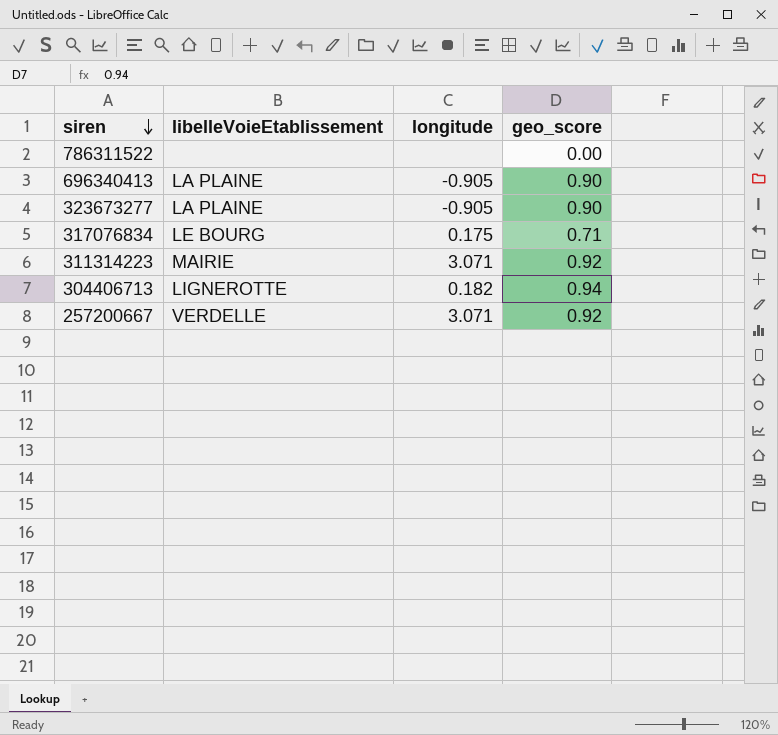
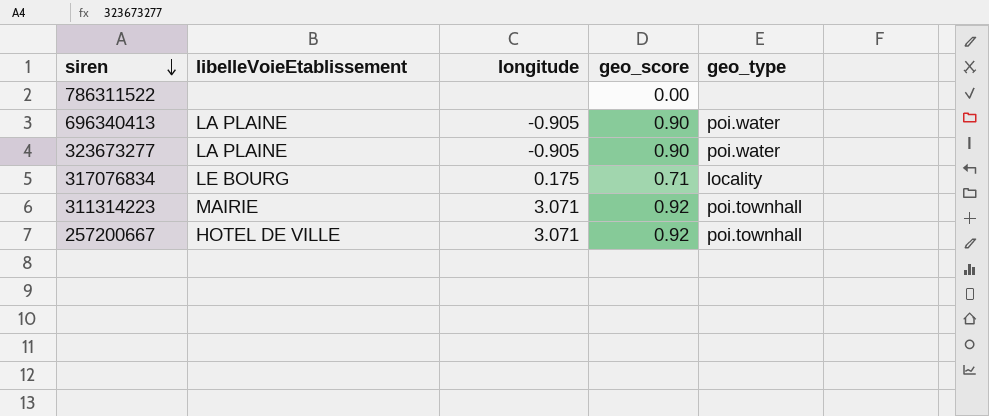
column geo_type | position: none -> 5
row 304406713: LIGNEROTTE | 0.182 | 0.94 -> none
257200667 | libelleVoieEtablissement: VERDELLE -> HOTEL DE VILLE

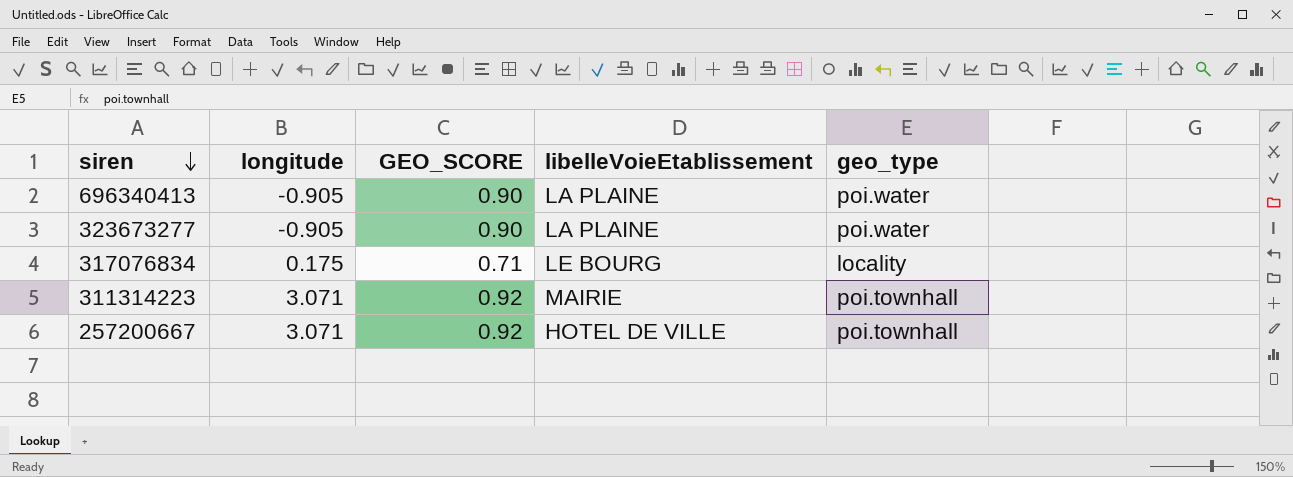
column name: geo_score -> GEO_SCORE
column libelleVoieEtablissement | position: 2 -> 4
row 786311522: none | none | 0.00 | none -> none

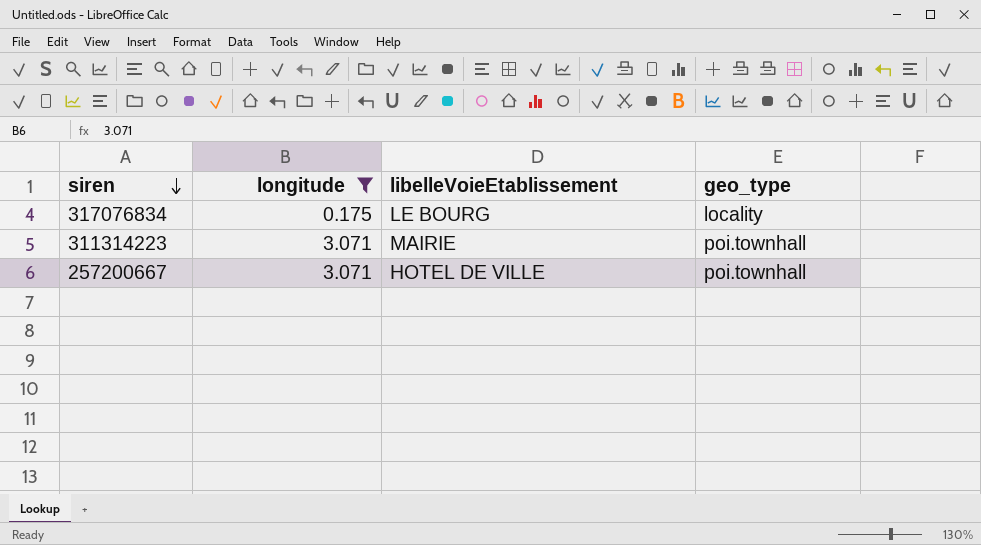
filter: none -> longitude != -0.905
column GEO_SCORE | position: 3 -> none

